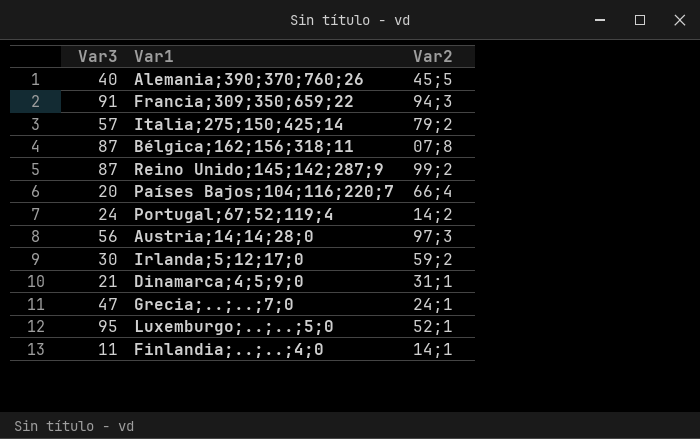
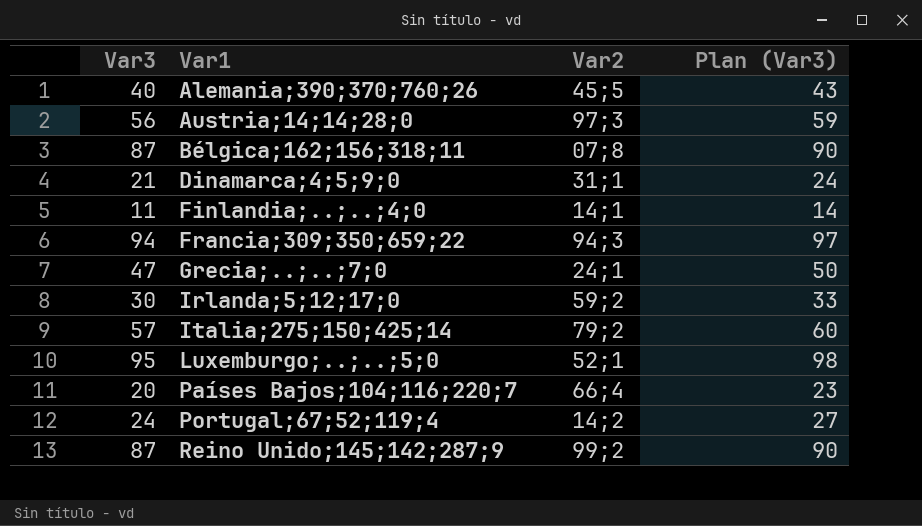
row order: none -> Var1 ascending
column Plan (Var3) | formula: none -> [Var3] + 3
Francia;309;350;659;22 | Var3: 91 -> 94

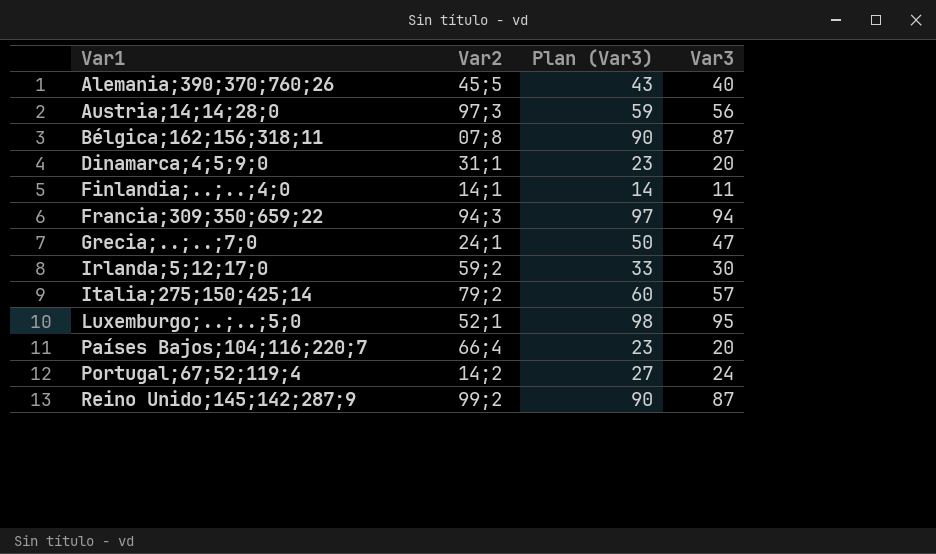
column Var3 | position: 1 -> 4
Dinamarca;4;5;9;0 | Plan (Var3): 24 -> 23
Dinamarca;4;5;9;0 | Var3: 21 -> 20

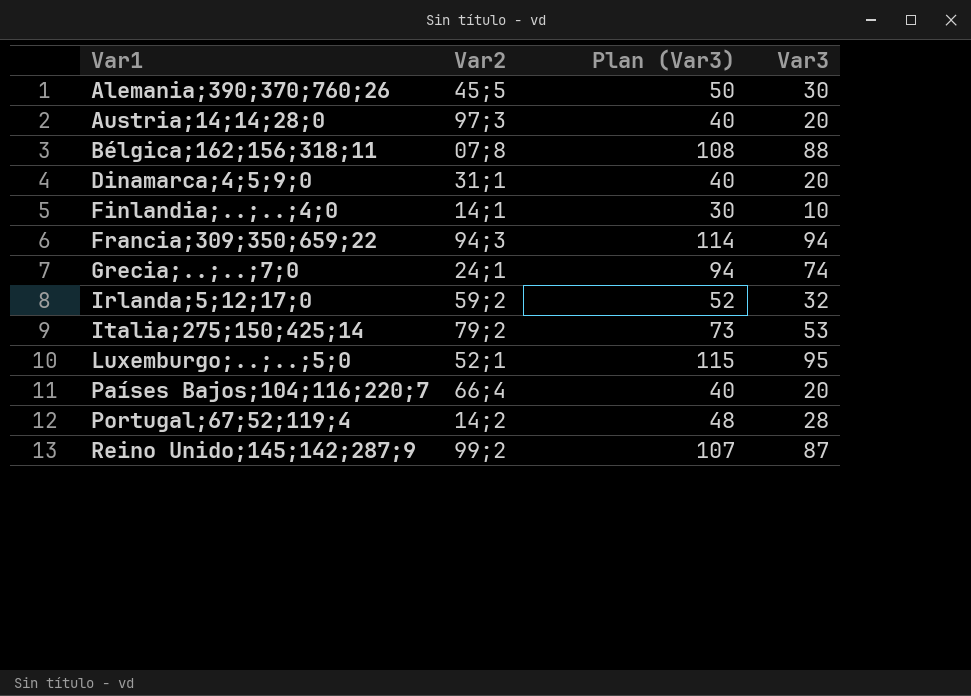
column Plan (Var3) | formula: [Var3] + 3 -> [Var3] + 20
Alemania;390;370;760;26 | Var3: 40 -> 30
Austria;14;14;28;0 | Var3: 56 -> 20
Bélgica;162;156;318;11 | Var3: 87 -> 88
Finlandia;..;..;4;0 | Var3: 11 -> 10
Grecia;..;..;7;0 | Var3: 47 -> 74
Irlanda;5;12;17;0 | Var3: 30 -> 32
Italia;275;150;425;14 | Var3: 57 -> 53
Portugal;67;52;119;4 | Var3: 24 -> 28

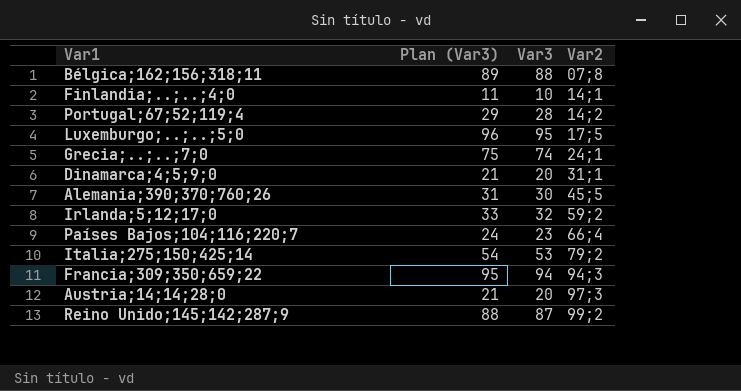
row order: Var1 ascending -> Var2 ascending
column Plan (Var3) | formula: [Var3] + 20 -> [Var3] + 1
column Var2 | position: 2 -> 4
Luxemburgo;..;..;5;0 | Var2: 52;1 -> 17;5
Países Bajos;104;116;220;7 | Var3: 20 -> 23

